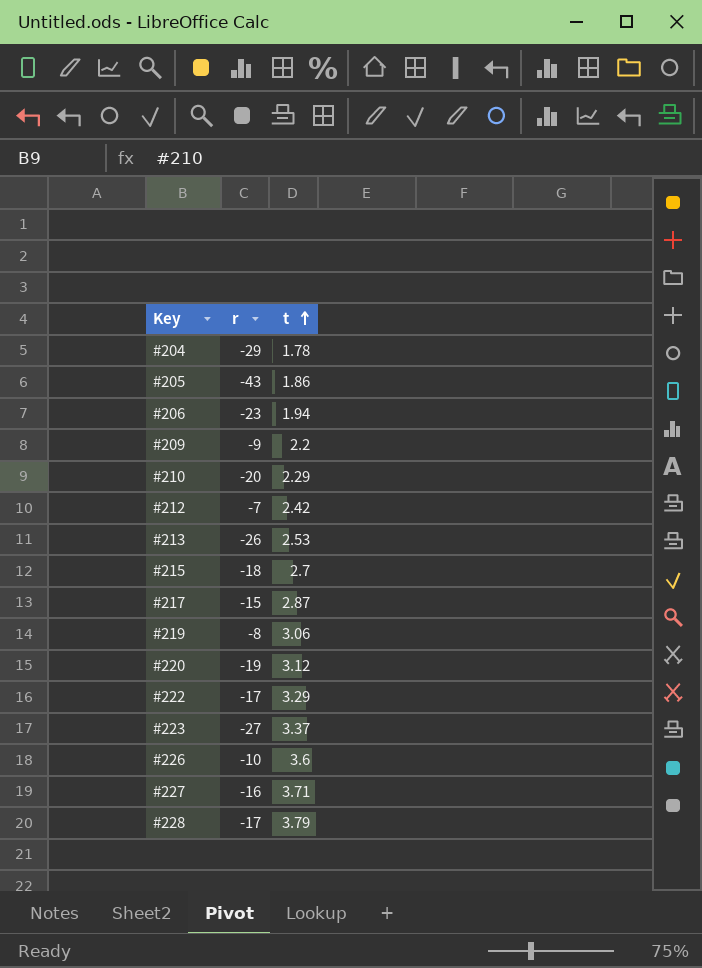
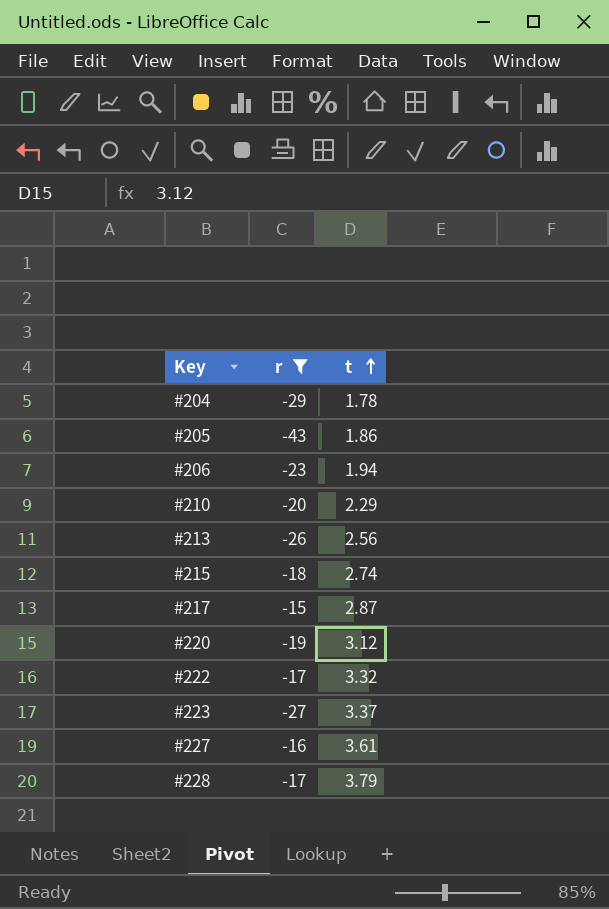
filter: none -> r <= -15
#213 | t: 2.53 -> 2.56
#215 | t: 2.7 -> 2.74
#222 | t: 3.29 -> 3.32
#227 | t: 3.71 -> 3.61

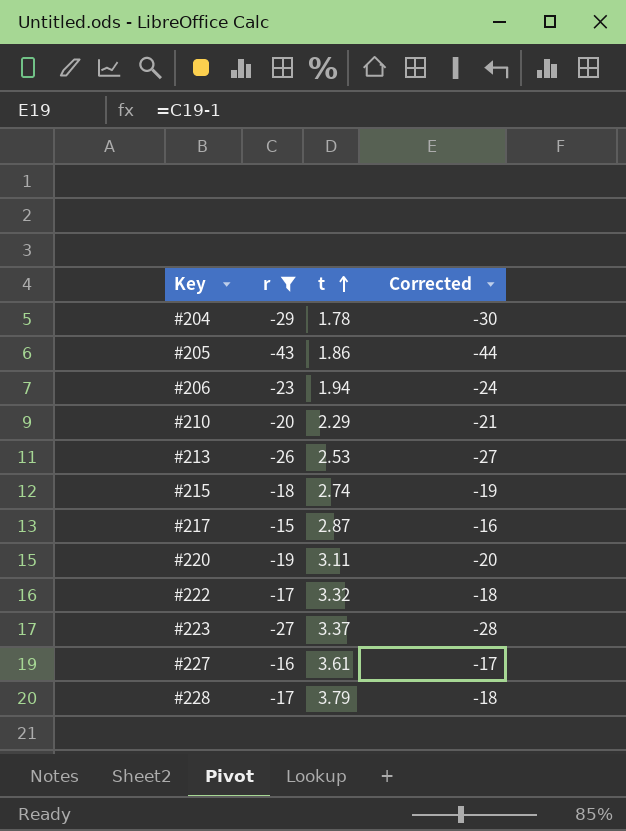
column Corrected | formula: none -> [r] - 1
#213 | t: 2.56 -> 2.53
#220 | t: 3.12 -> 3.11

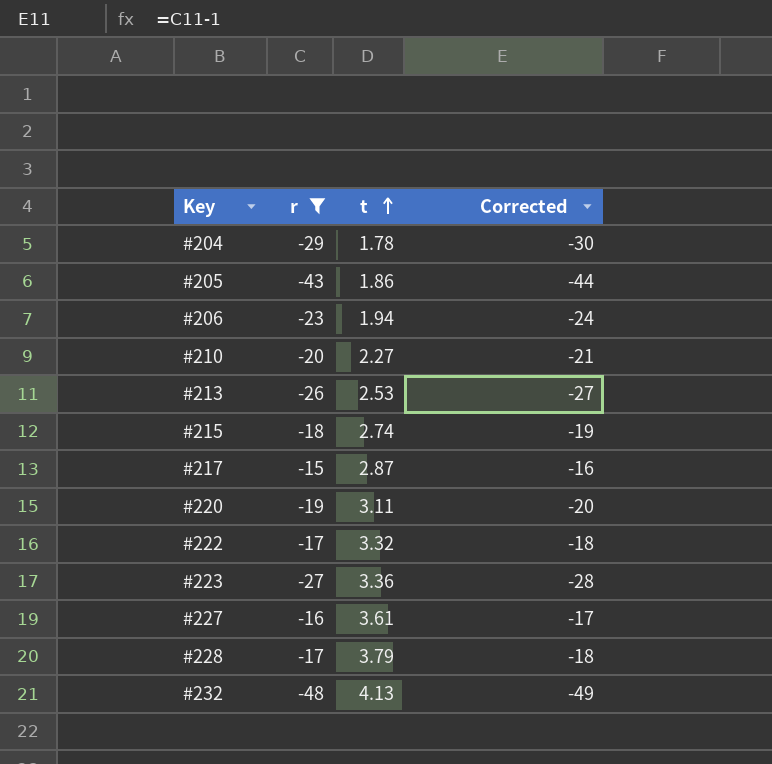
#210 | t: 2.29 -> 2.27
#223 | t: 3.37 -> 3.36
row #232: none -> -48 | 4.13 | -49

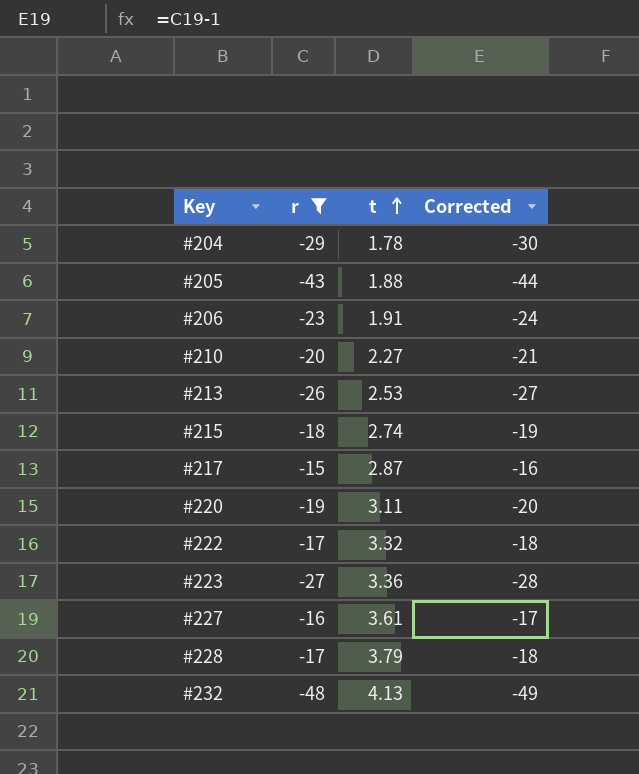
#205 | t: 1.86 -> 1.88
#206 | t: 1.94 -> 1.91

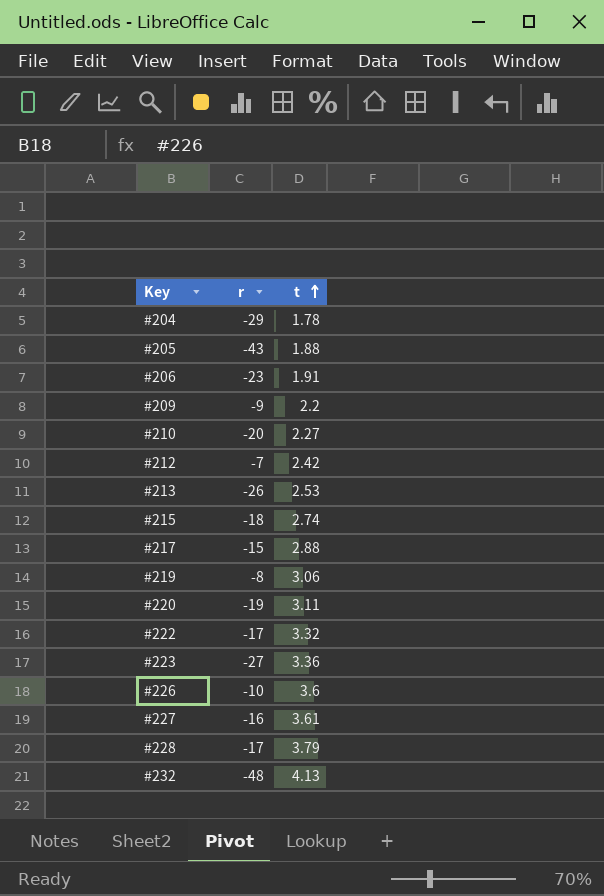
filter: r <= -15 -> none
column Corrected | formula: [r] - 1 -> none
#217 | t: 2.87 -> 2.88

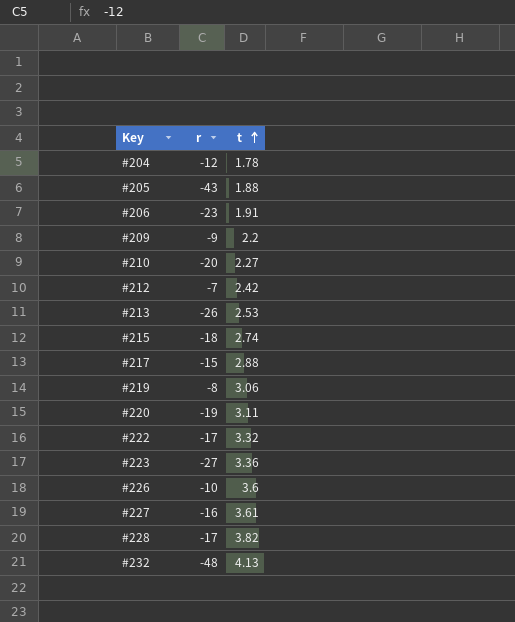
#204 | r: -29 -> -12
#228 | t: 3.79 -> 3.82

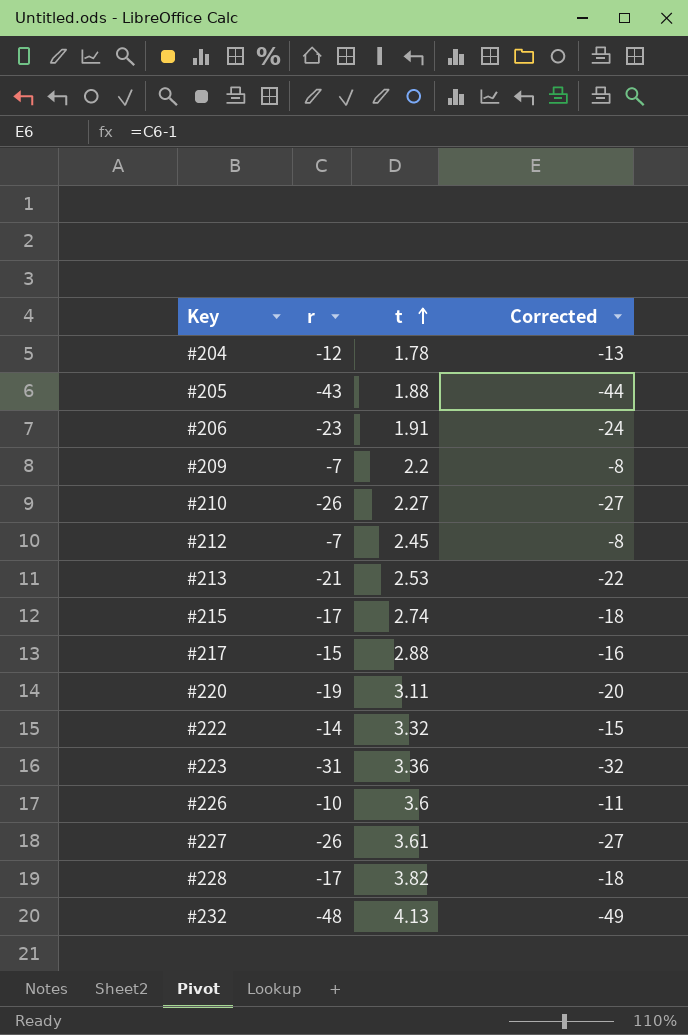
column Corrected | formula: none -> [r] - 1
row #219: -8 | 3.06 -> none
#209 | r: -9 -> -7
#210 | r: -20 -> -26
#212 | t: 2.42 -> 2.45
#213 | r: -26 -> -21
#215 | r: -18 -> -17
#222 | r: -17 -> -14
#223 | r: -27 -> -31
#227 | r: -16 -> -26

